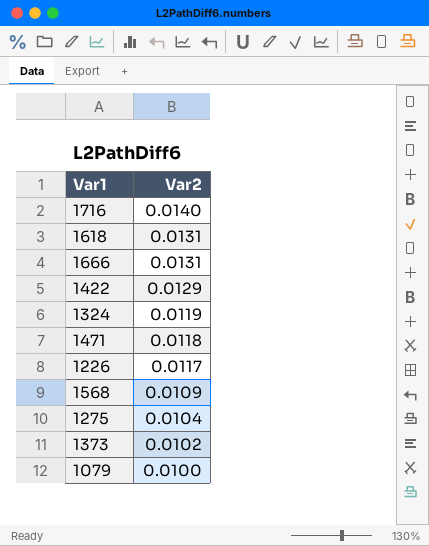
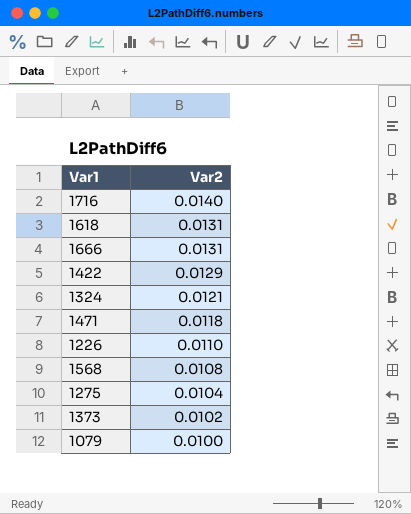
1324 | Var2: 0.0119 -> 0.0121
1226 | Var2: 0.0117 -> 0.0110
1568 | Var2: 0.0109 -> 0.0108

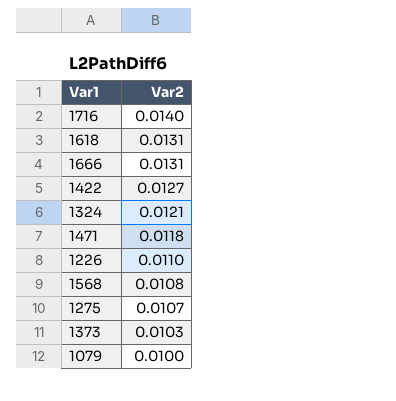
1422 | Var2: 0.0129 -> 0.0127
1275 | Var2: 0.0104 -> 0.0107
1373 | Var2: 0.0102 -> 0.0103

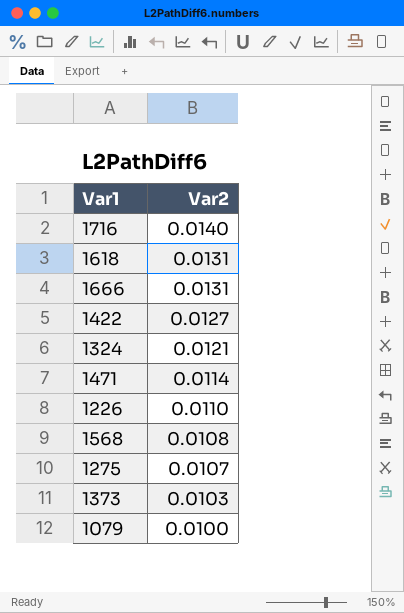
1471 | Var2: 0.0118 -> 0.0114

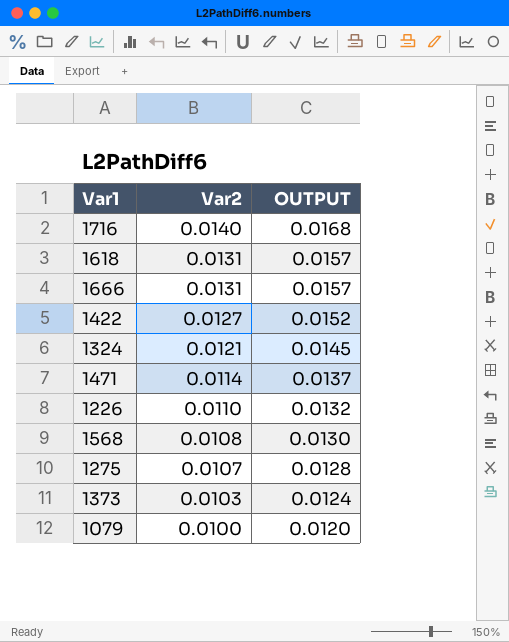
column OUTPUT | formula: none -> [Var2] * 1.2

